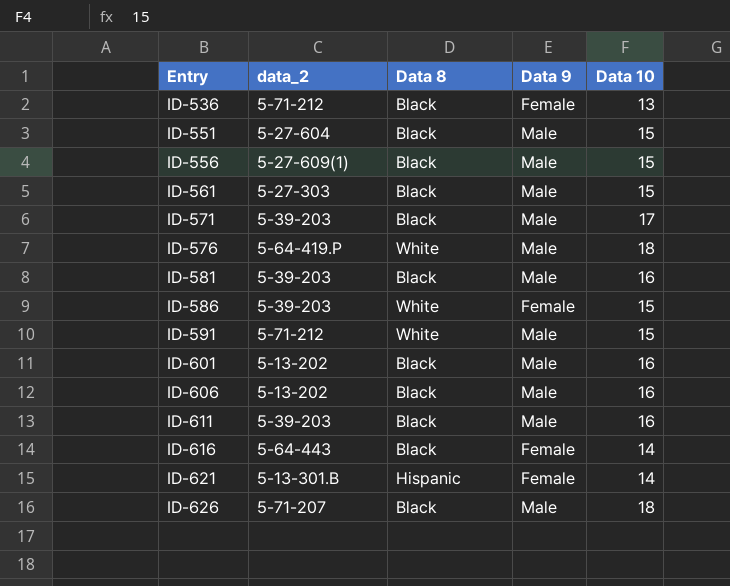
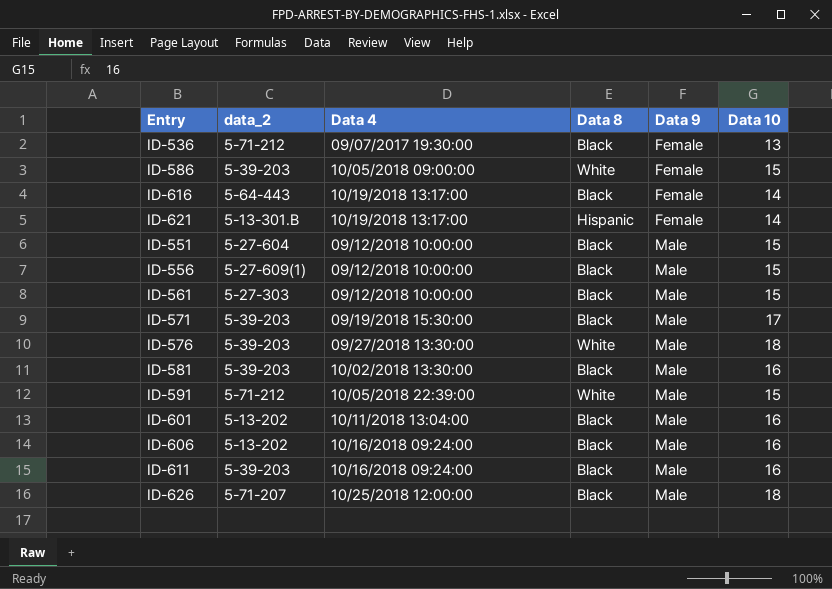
row order: Entry ascending -> Data 9 ascending
column Data 4 | position: none -> 3
ID-576 | data_2: 5-64-419.P -> 5-39-203

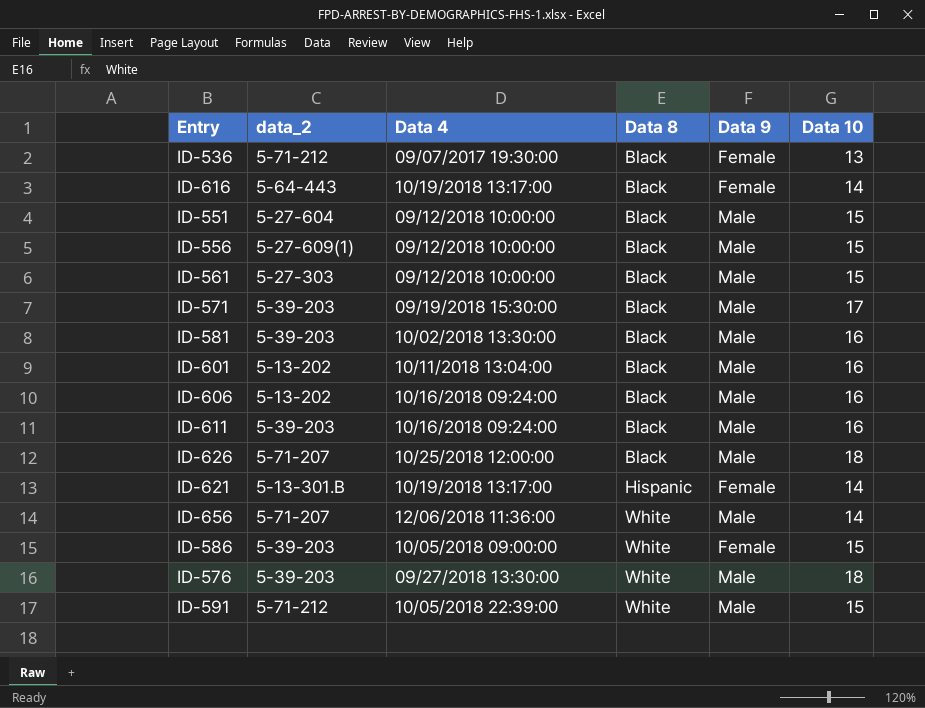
row order: Data 9 ascending -> Data 8 ascending
row ID-656: none -> 5-71-207 | 12/06/2018 11:36:00 | White | Male | 14

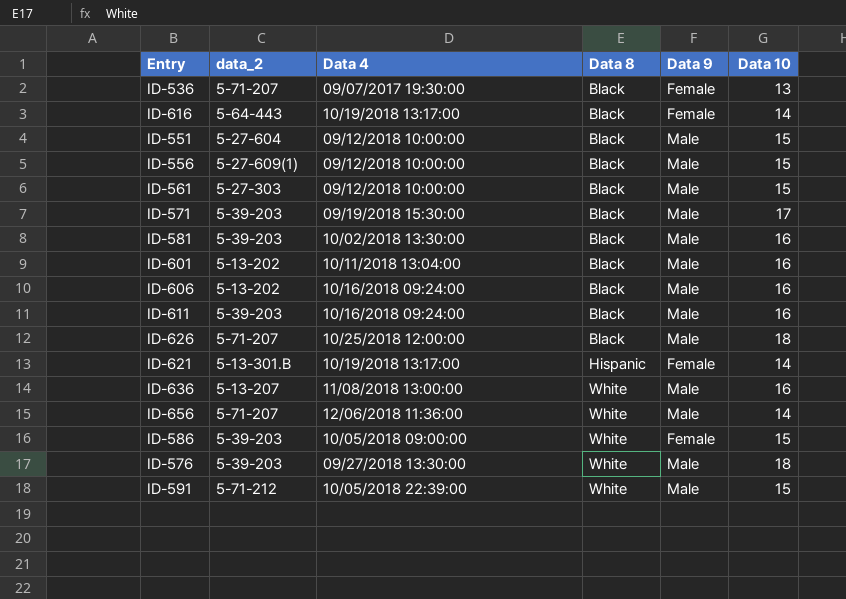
ID-536 | data_2: 5-71-212 -> 5-71-207
row ID-636: none -> 5-13-207 | 11/08/2018 13:00:00 | White | Male | 16

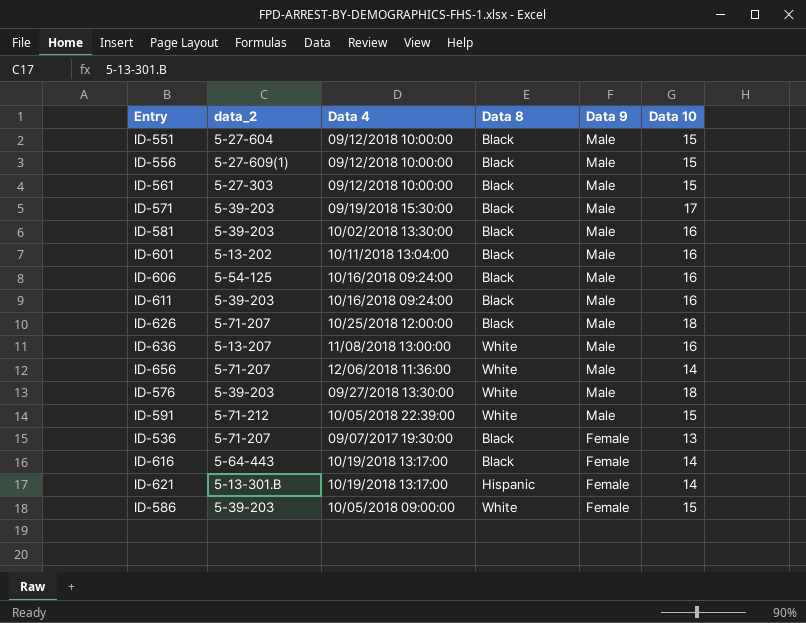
row order: Data 8 ascending -> Data 9 descending
ID-606 | data_2: 5-13-202 -> 5-54-125

